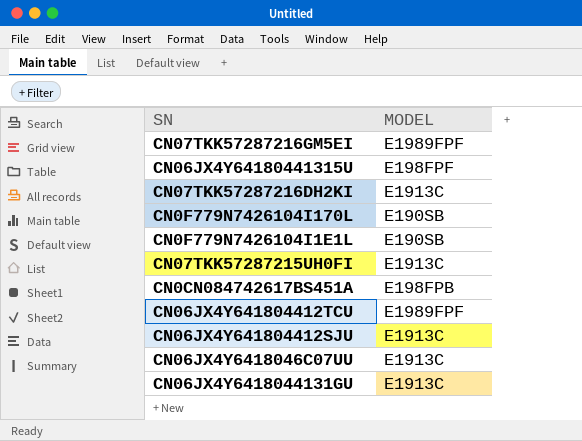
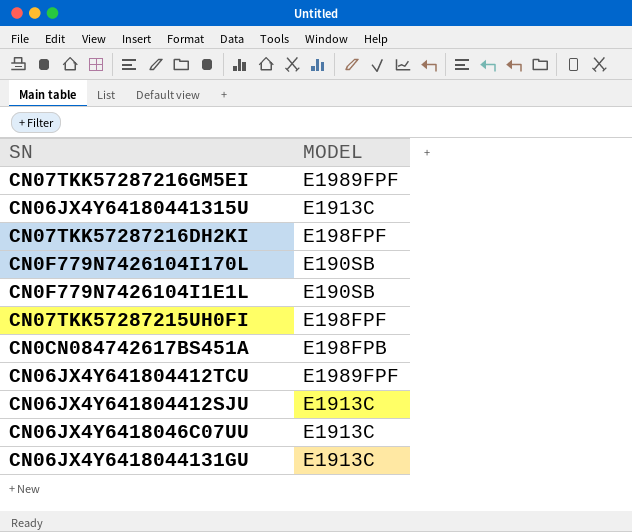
CN06JX4Y64180441315U | MODEL: E198FPF -> E1913C
CN07TKK57287216DH2KI | MODEL: E1913C -> E198FPF
CN07TKK57287215UH0FI | MODEL: E1913C -> E198FPF

